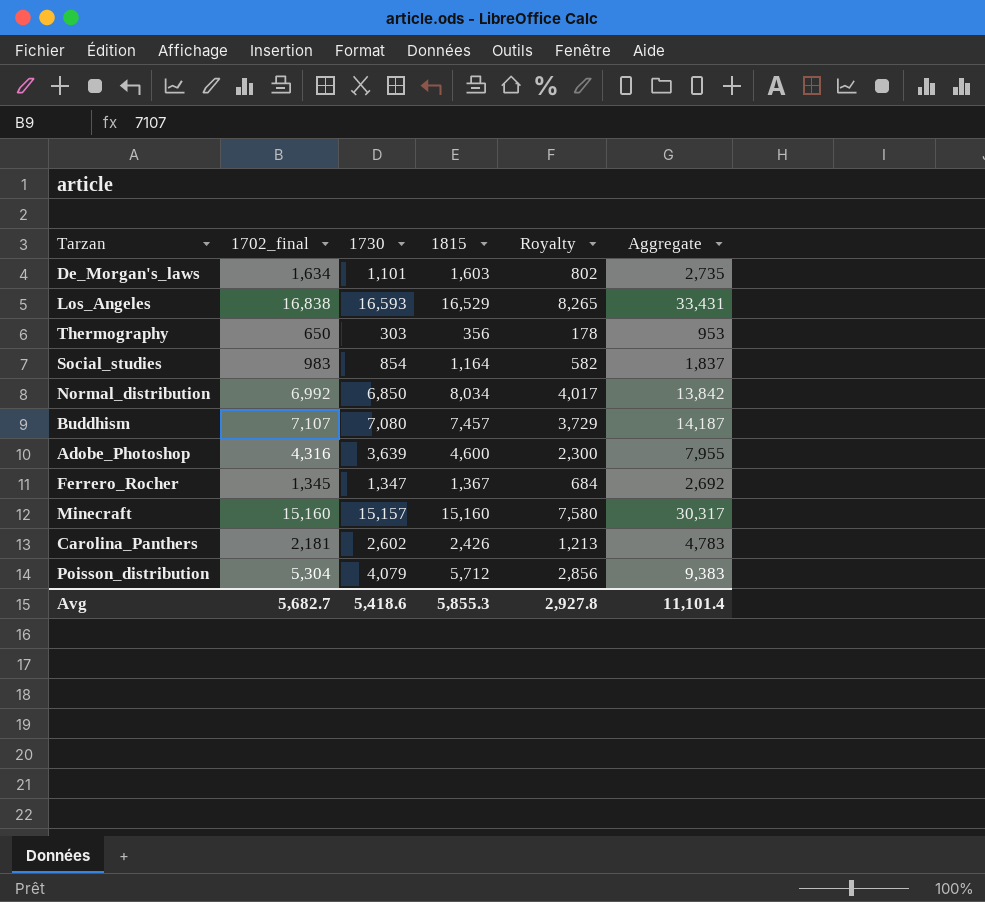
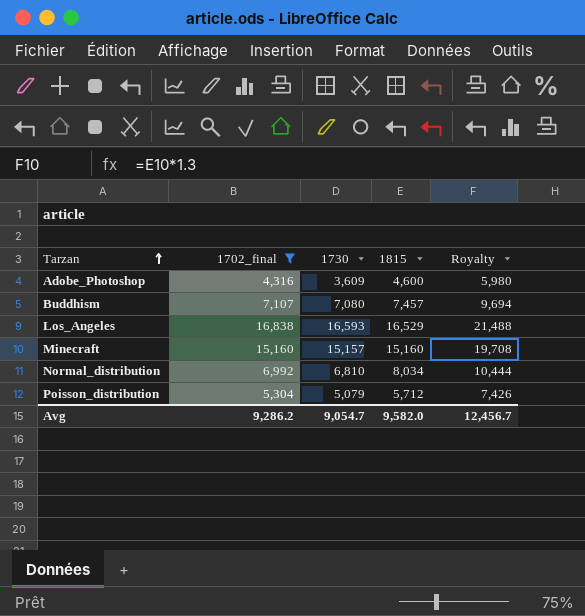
filter: none -> 1702_final >= 4,316
row order: none -> Tarzan ascending
column Aggregate | formula: [1702_final] + [1730] -> none
column Royalty | formula: [1815] * 0.5 -> [1815] * 1.3
Adobe_Photoshop | 1730: 3,639 -> 3,609
Normal_distribution | 1730: 6,850 -> 6,810
Poisson_distribution | 1730: 4,079 -> 5,079
Avg | 1702_final: 5,682.7 -> 9,286.2
Avg | 1730: 5,418.6 -> 9,054.7
Avg | 1815: 5,855.3 -> 9,582.0
Avg | Royalty: 2,927.8 -> 12,456.7

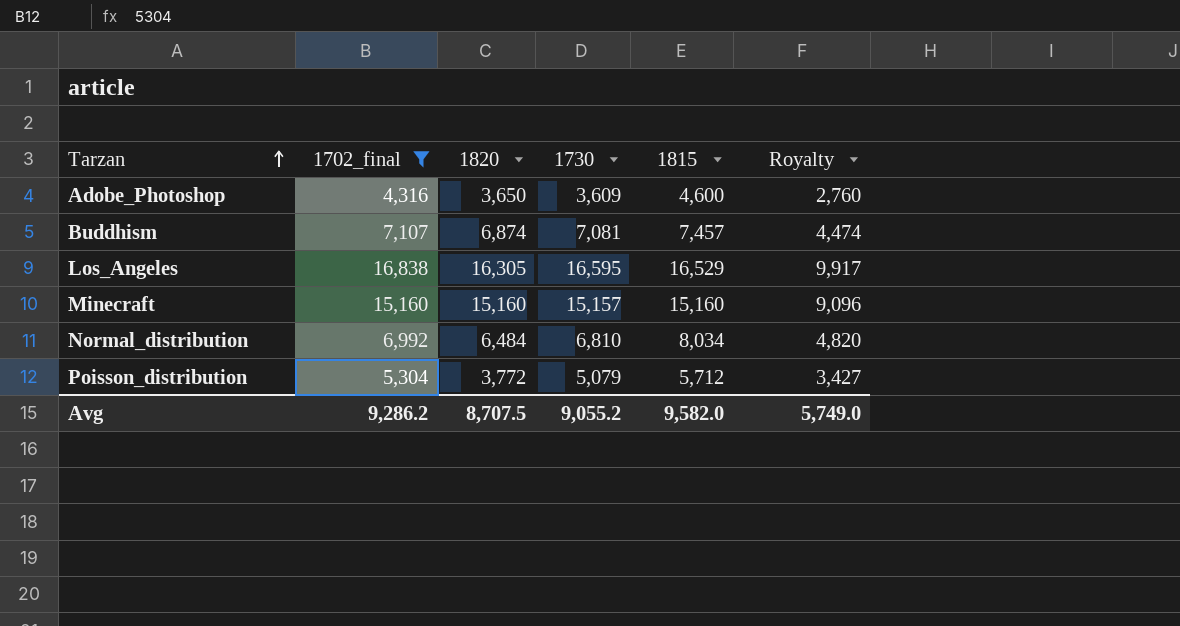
column 1820 | position: none -> 3
column Royalty | formula: [1815] * 1.3 -> [1815] * 0.6
Buddhism | 1730: 7,080 -> 7,081
Los_Angeles | 1730: 16,593 -> 16,595
Avg | 1730: 9,054.7 -> 9,055.2
Avg | Royalty: 12,456.7 -> 5,749.0

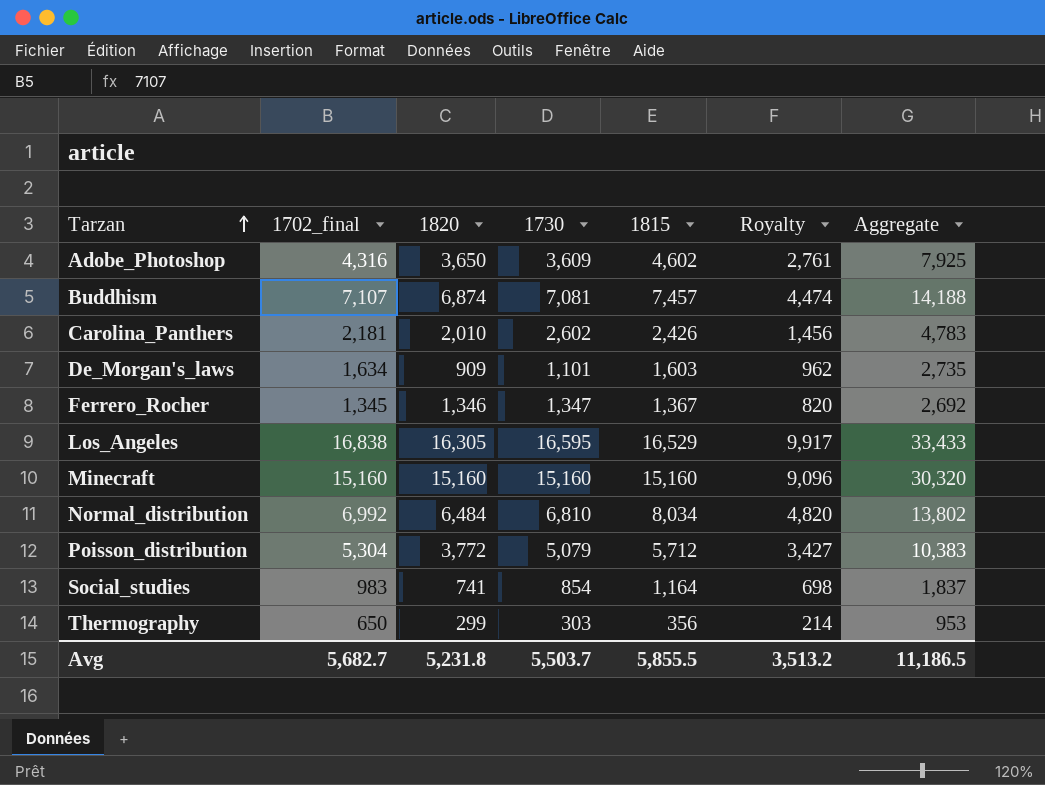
filter: 1702_final >= 4,316 -> none
column Aggregate | formula: none -> [1702_final] + [1730]
Adobe_Photoshop | 1815: 4,600 -> 4,602
Adobe_Photoshop | Royalty: 2,760 -> 2,761
Minecraft | 1730: 15,157 -> 15,160
Avg | 1702_final: 9,286.2 -> 5,682.7
Avg | 1820: 8,707.5 -> 5,231.8
Avg | 1730: 9,055.2 -> 5,503.7
Avg | 1815: 9,582.0 -> 5,855.5
Avg | Royalty: 5,749.0 -> 3,513.2

